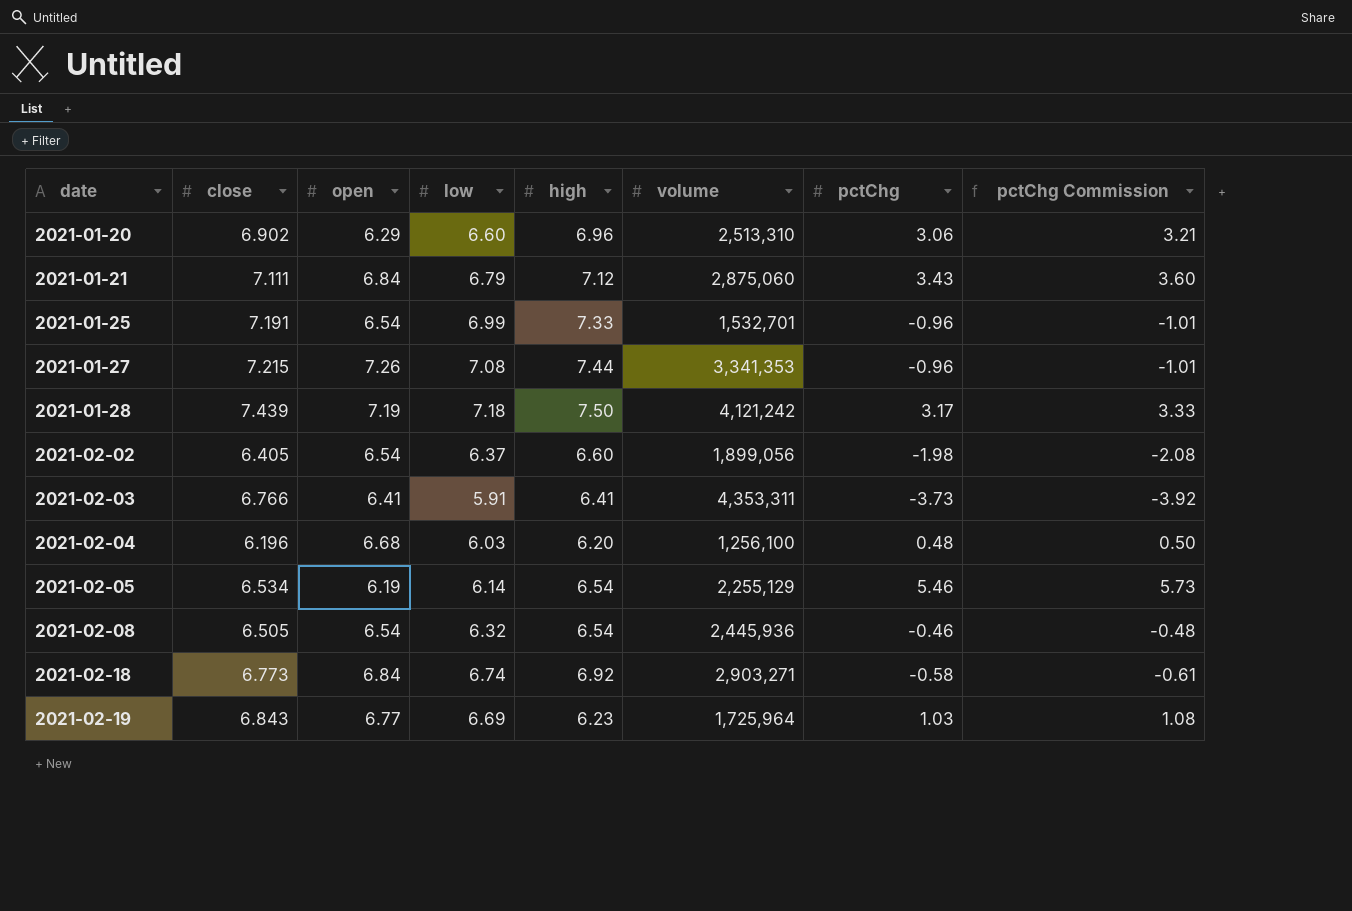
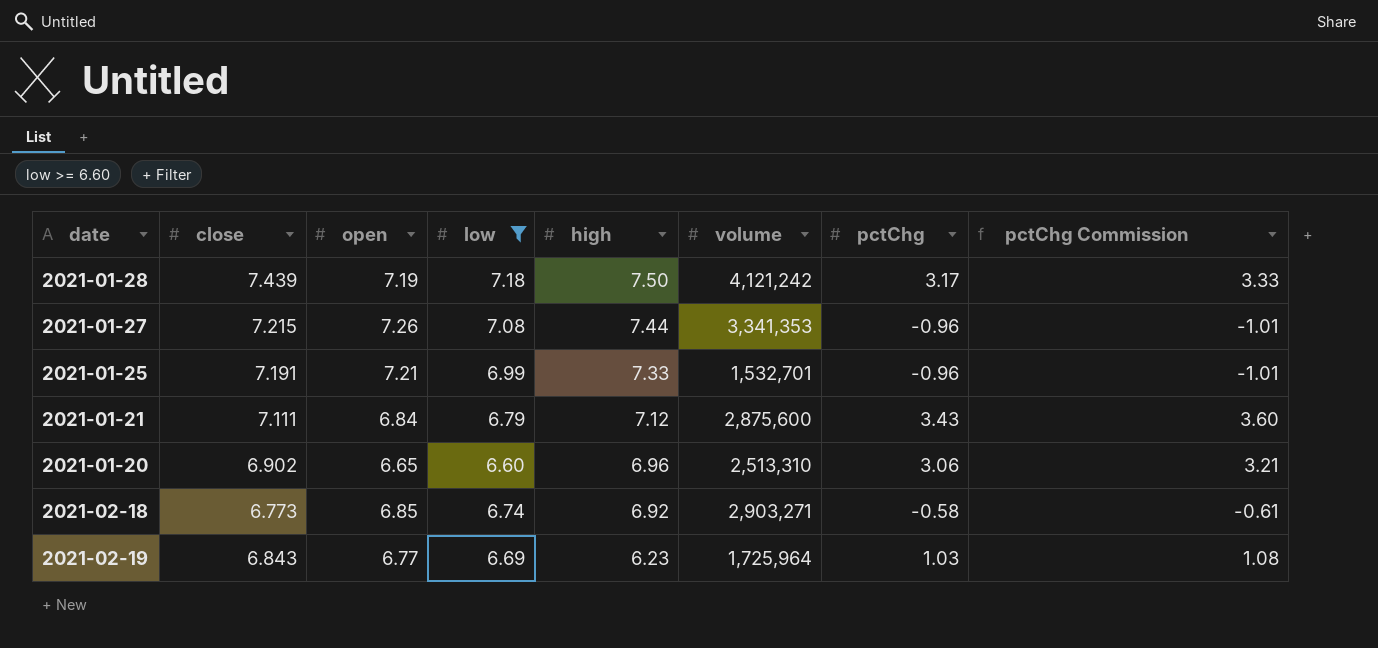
filter: none -> low >= 6.60
row order: date ascending -> high descending
2021-01-25 | open: 6.54 -> 7.21
2021-01-21 | volume: 2,875,060 -> 2,875,600
2021-01-20 | open: 6.29 -> 6.65
2021-02-18 | open: 6.84 -> 6.85

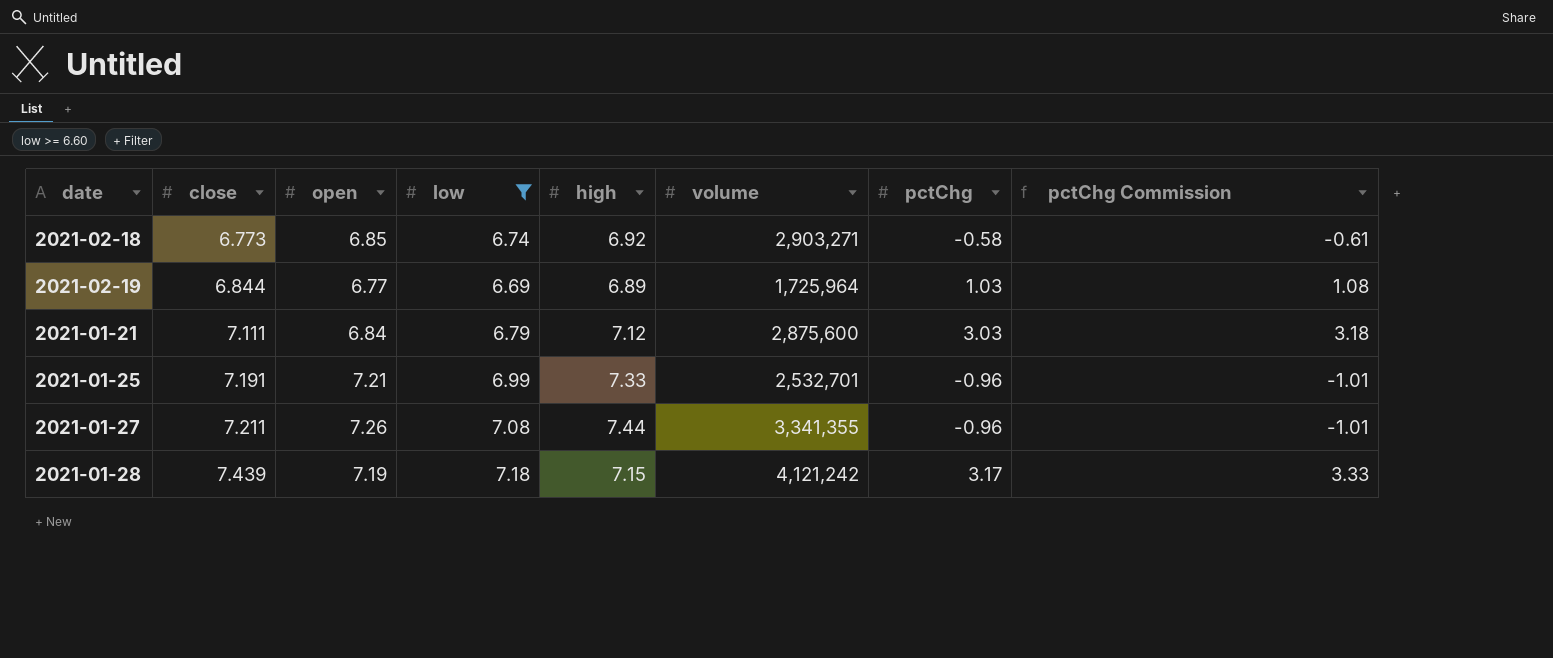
row order: high descending -> close ascending
row 2021-01-20: 6.902 | 6.65 | 6.60 | 6.96 | 2,513,310 | 3.06 | 3.21 -> none
2021-02-19 | close: 6.843 -> 6.844
2021-02-19 | high: 6.23 -> 6.89
2021-01-21 | pctChg: 3.43 -> 3.03
2021-01-21 | pctChg Commission: 3.60 -> 3.18
2021-01-25 | volume: 1,532,701 -> 2,532,701
2021-01-27 | close: 7.215 -> 7.211
2021-01-27 | volume: 3,341,353 -> 3,341,355
2021-01-28 | high: 7.50 -> 7.15

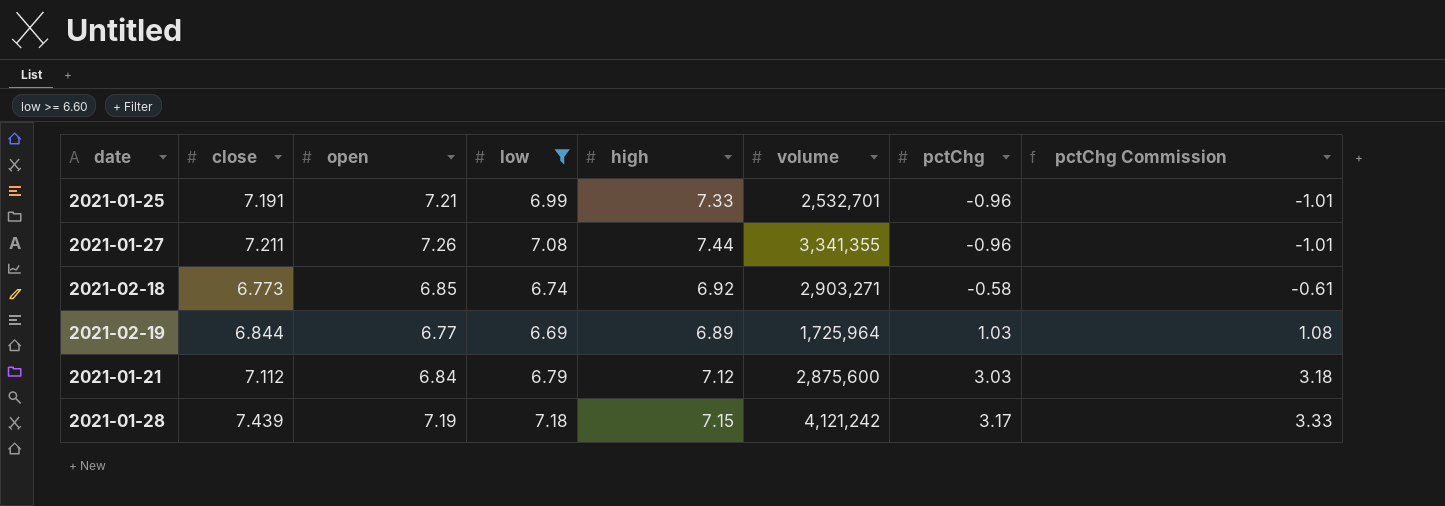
row order: close ascending -> pctChg ascending
2021-01-21 | close: 7.111 -> 7.112

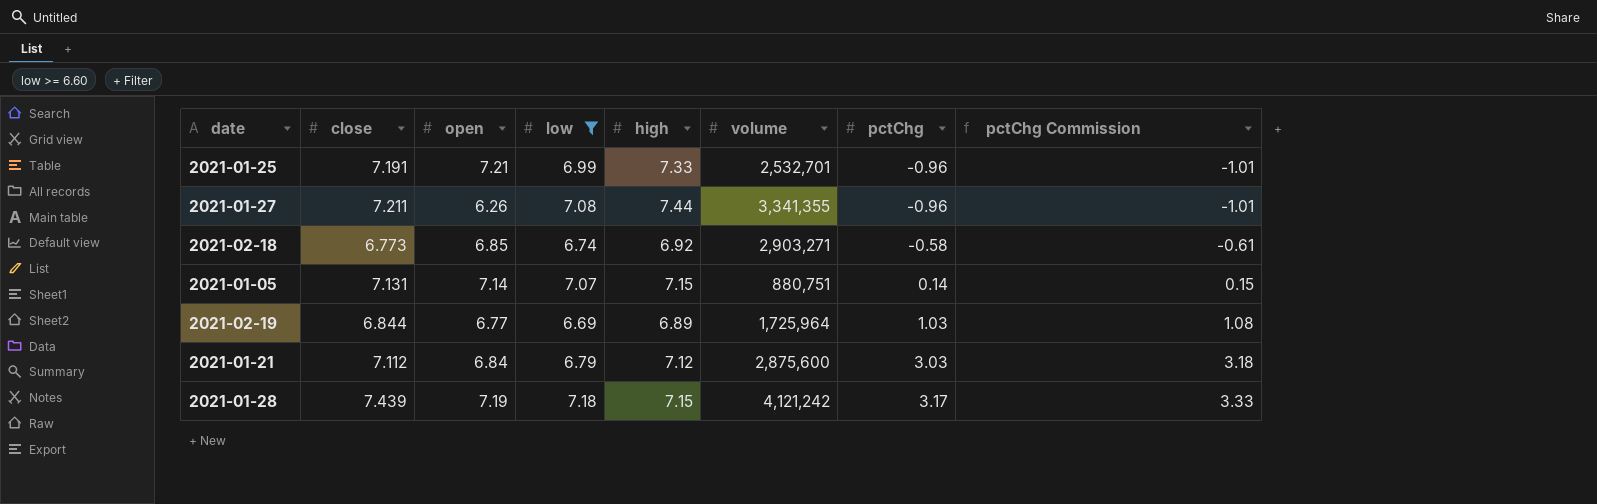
2021-01-27 | open: 7.26 -> 6.26
row 2021-01-05: none -> 7.131 | 7.14 | 7.07 | 7.15 | 880,751 | 0.14 | 0.15

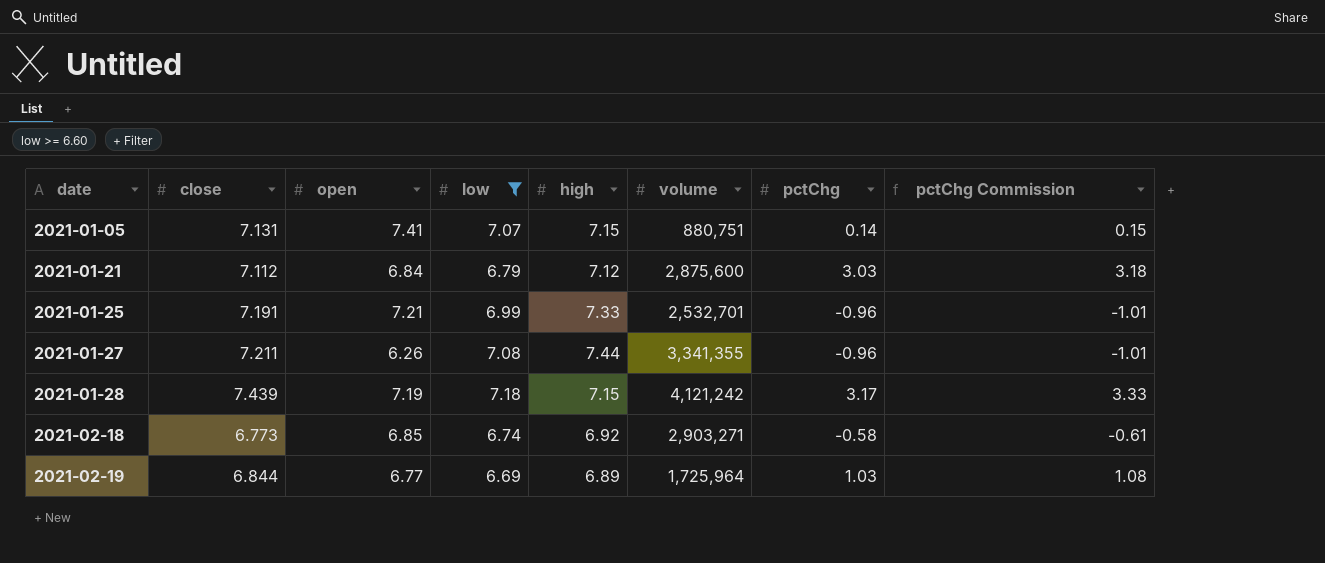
row order: pctChg ascending -> date ascending
2021-01-05 | open: 7.14 -> 7.41

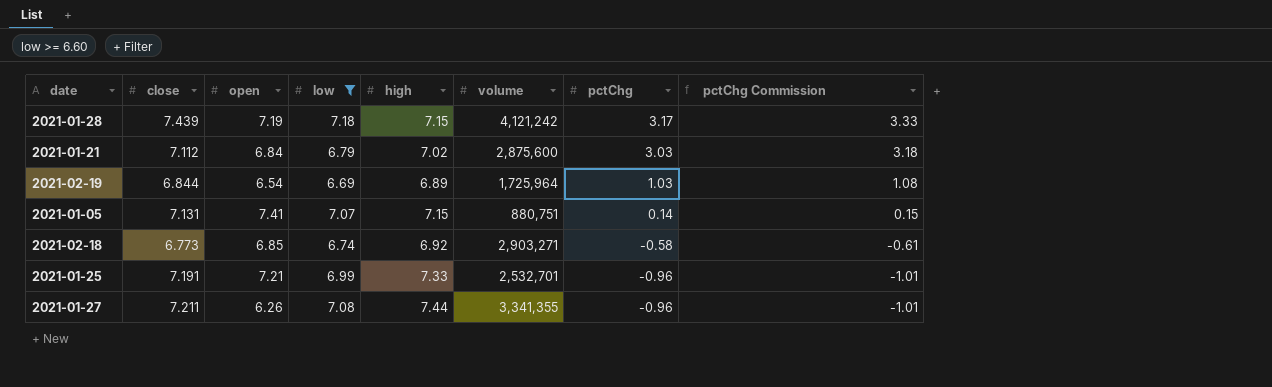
row order: date ascending -> pctChg descending
2021-01-21 | high: 7.12 -> 7.02
2021-02-19 | open: 6.77 -> 6.54

